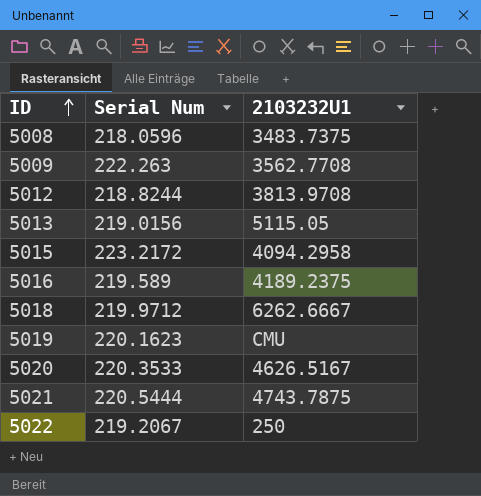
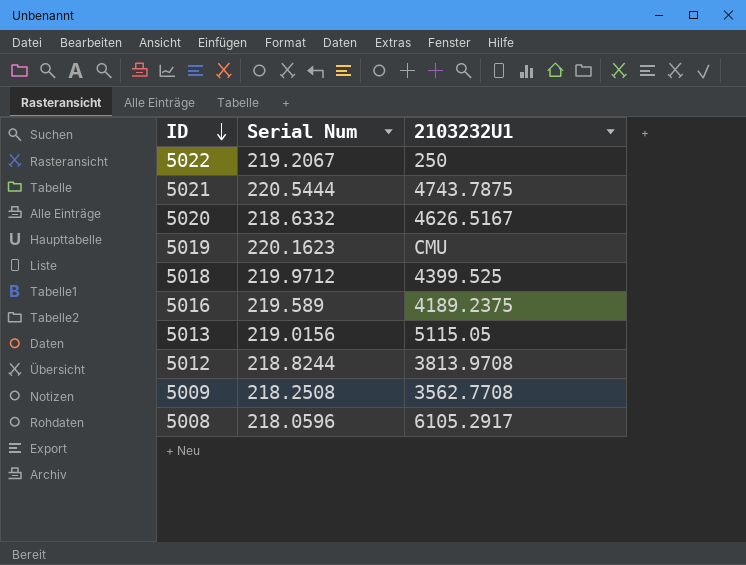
row order: ID ascending -> ID descending
row 5015: 223.2172 | 4094.2958 -> none
5020 | Serial Num: 220.3533 -> 218.6332
5018 | 2103232U1: 6262.6667 -> 4399.525
5009 | Serial Num: 222.263 -> 218.2508
5008 | 2103232U1: 3483.7375 -> 6105.2917

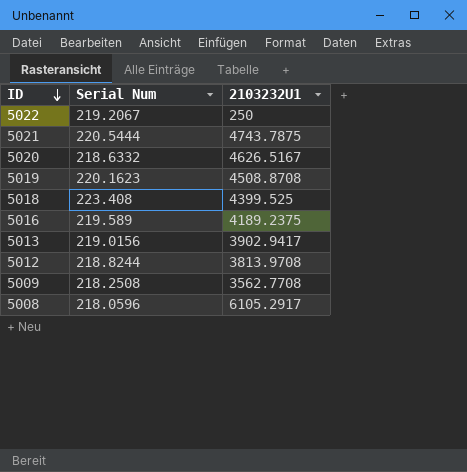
5019 | 2103232U1: CMU -> 4508.8708
5018 | Serial Num: 219.9712 -> 223.408
5013 | 2103232U1: 5115.05 -> 3902.9417

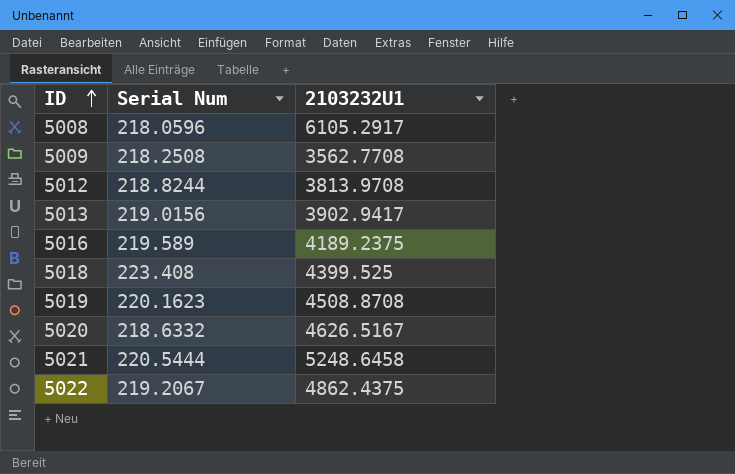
row order: ID descending -> ID ascending
5021 | 2103232U1: 4743.7875 -> 5248.6458
5022 | 2103232U1: 250 -> 4862.4375

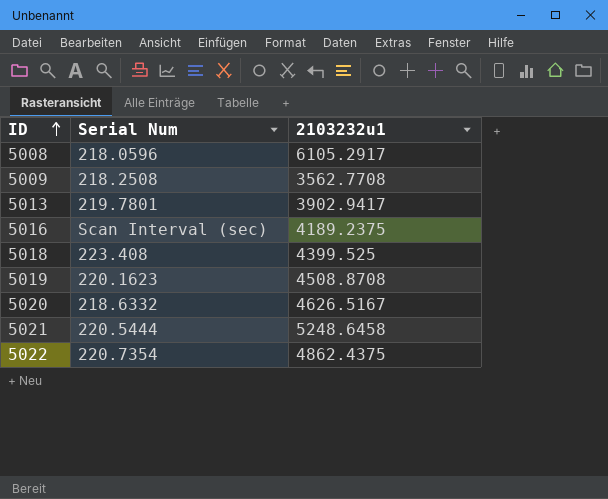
column name: 2103232U1 -> 2103232u1
row 5012: 218.8244 | 3813.9708 -> none
5013 | Serial Num: 219.0156 -> 219.7801
5016 | Serial Num: 219.589 -> Scan Interval (sec)
5022 | Serial Num: 219.2067 -> 220.7354

